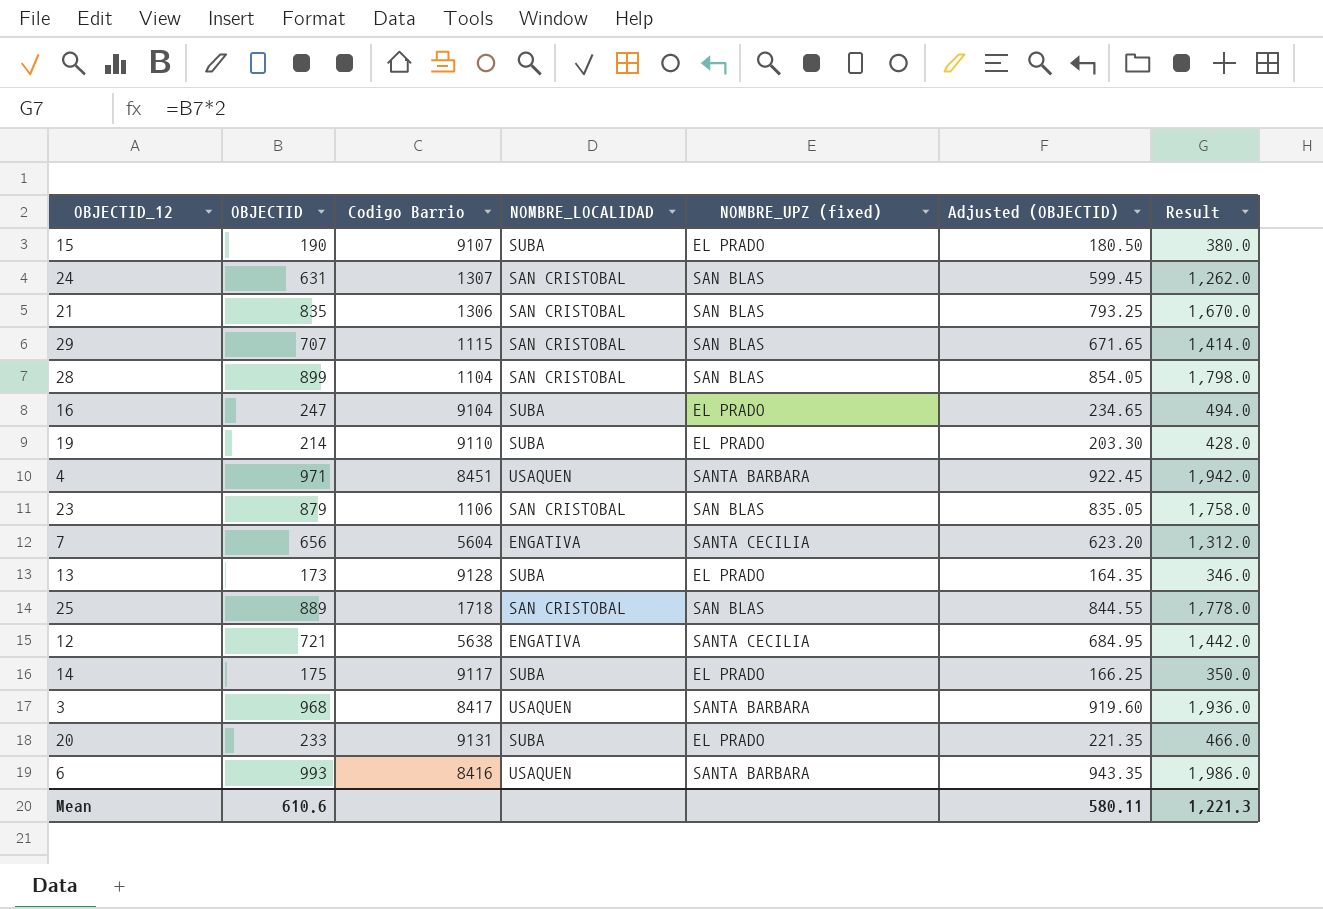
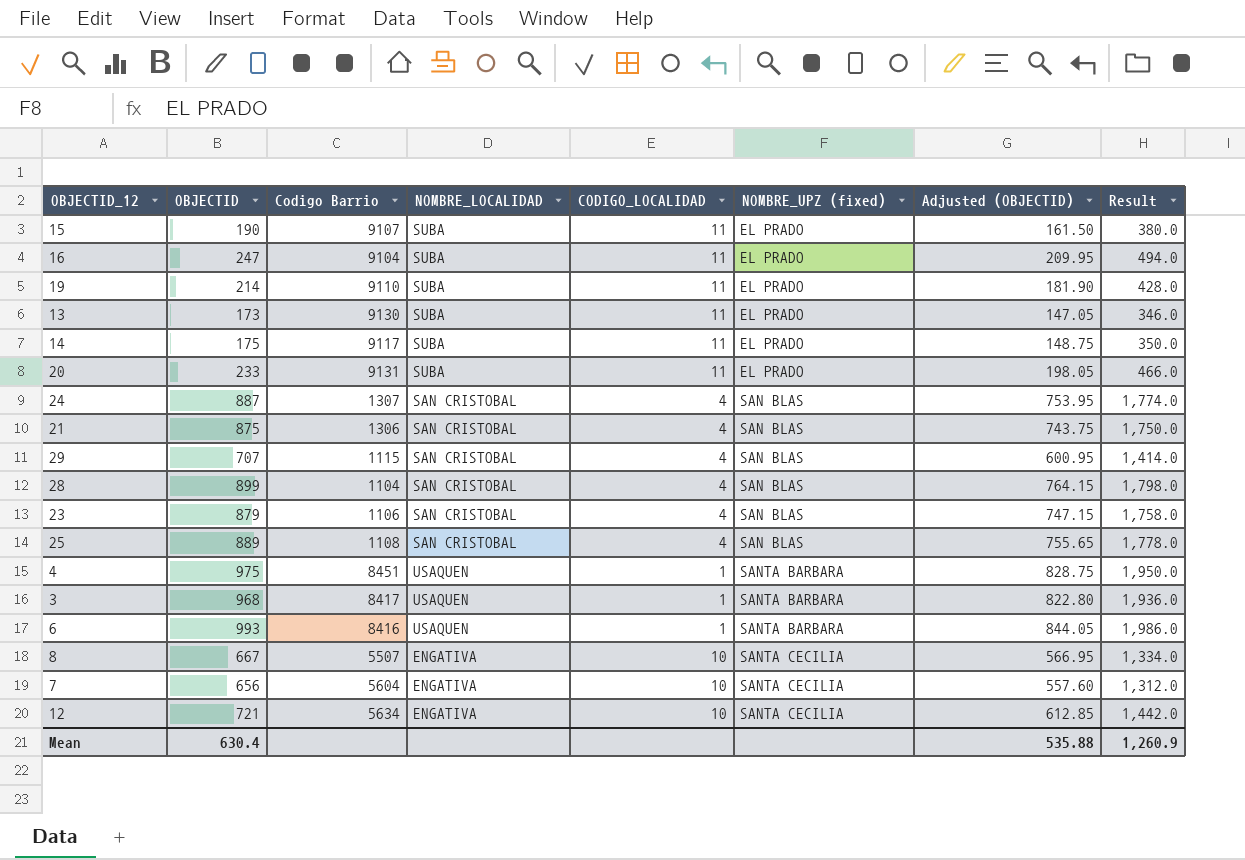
row order: none -> NOMBRE_UPZ (fixed) ascending
column CODIGO_LOCALIDAD | position: none -> 5
column Adjusted (OBJECTID) | formula: [OBJECTID] * 0.95 -> [OBJECTID] * 0.85
13 | Codigo Barrio: 9128 -> 9130
24 | OBJECTID: 631 -> 887
24 | Result: 1,262.0 -> 1,774.0
21 | OBJECTID: 835 -> 875
21 | Result: 1,670.0 -> 1,750.0
25 | Codigo Barrio: 1718 -> 1108
4 | OBJECTID: 971 -> 975
4 | Result: 1,942.0 -> 1,950.0
row 8: none -> 667 | 5507 | ENGATIVA | 10 | SANTA CECILIA | 566.95 | 1,334.0
12 | Codigo Barrio: 5638 -> 5634
Mean | OBJECTID: 610.6 -> 630.4
Mean | Adjusted (OBJECTID): 580.11 -> 535.88
Mean | Result: 1,221.3 -> 1,260.9

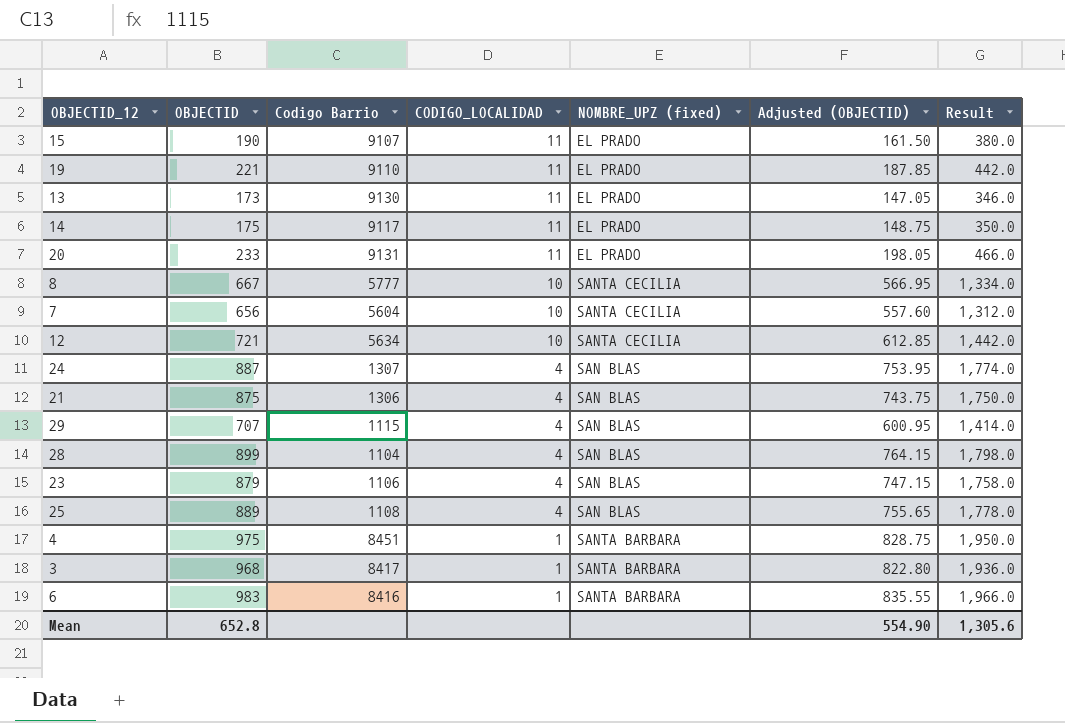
row order: NOMBRE_UPZ (fixed) ascending -> CODIGO_LOCALIDAD descending
column NOMBRE_LOCALIDAD | position: 4 -> none
row 16: 247 | 9104 | SUBA | 11 | EL PRADO | 209.95 | 494.0 -> none
19 | OBJECTID: 214 -> 221
19 | Adjusted (OBJECTID): 181.90 -> 187.85
19 | Result: 428.0 -> 442.0
8 | Codigo Barrio: 5507 -> 5777
6 | OBJECTID: 993 -> 983
6 | Adjusted (OBJECTID): 844.05 -> 835.55
6 | Result: 1,986.0 -> 1,966.0
Mean | OBJECTID: 630.4 -> 652.8
Mean | Adjusted (OBJECTID): 535.88 -> 554.90
Mean | Result: 1,260.9 -> 1,305.6

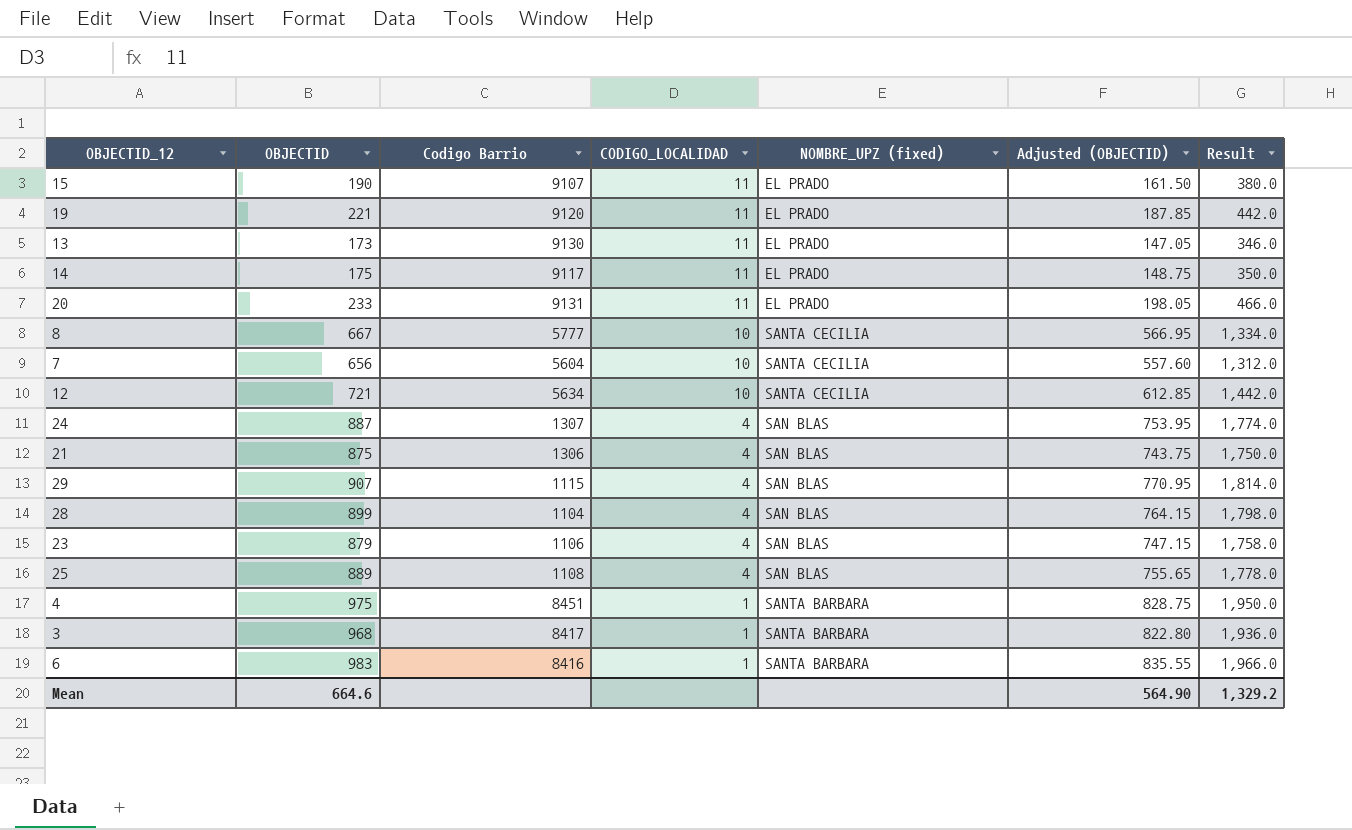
19 | Codigo Barrio: 9110 -> 9120
29 | OBJECTID: 707 -> 907
29 | Adjusted (OBJECTID): 600.95 -> 770.95
29 | Result: 1,414.0 -> 1,814.0
Mean | OBJECTID: 652.8 -> 664.6
Mean | Adjusted (OBJECTID): 554.90 -> 564.90
Mean | Result: 1,305.6 -> 1,329.2

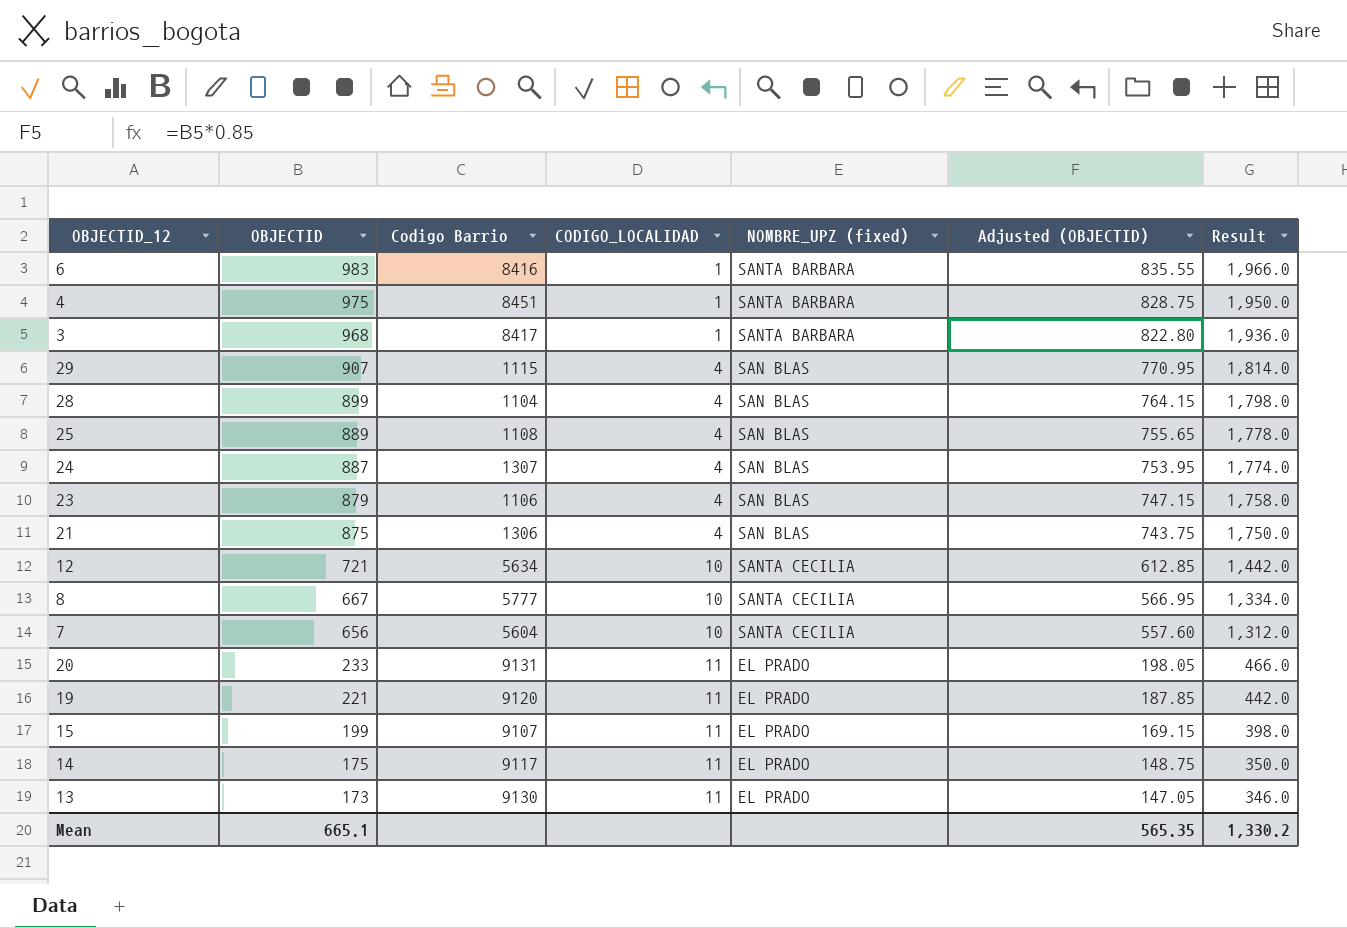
row order: CODIGO_LOCALIDAD descending -> OBJECTID descending
15 | OBJECTID: 190 -> 199
15 | Adjusted (OBJECTID): 161.50 -> 169.15
15 | Result: 380.0 -> 398.0
Mean | OBJECTID: 664.6 -> 665.1
Mean | Adjusted (OBJECTID): 564.90 -> 565.35
Mean | Result: 1,329.2 -> 1,330.2

